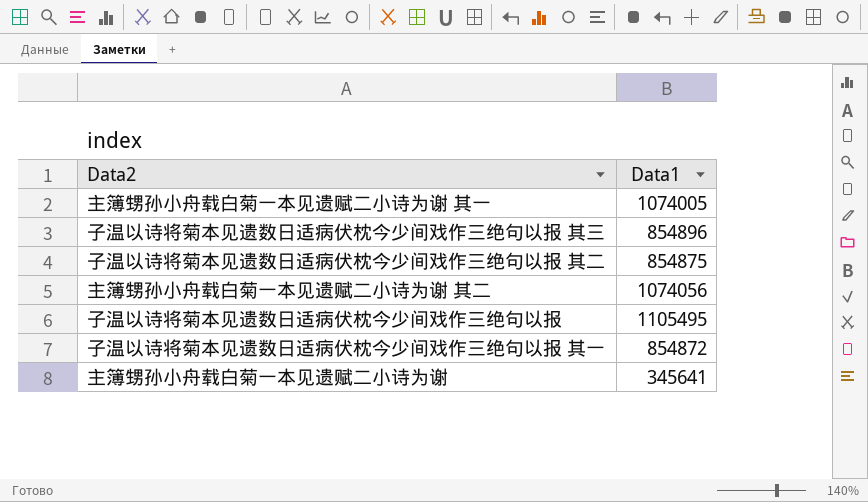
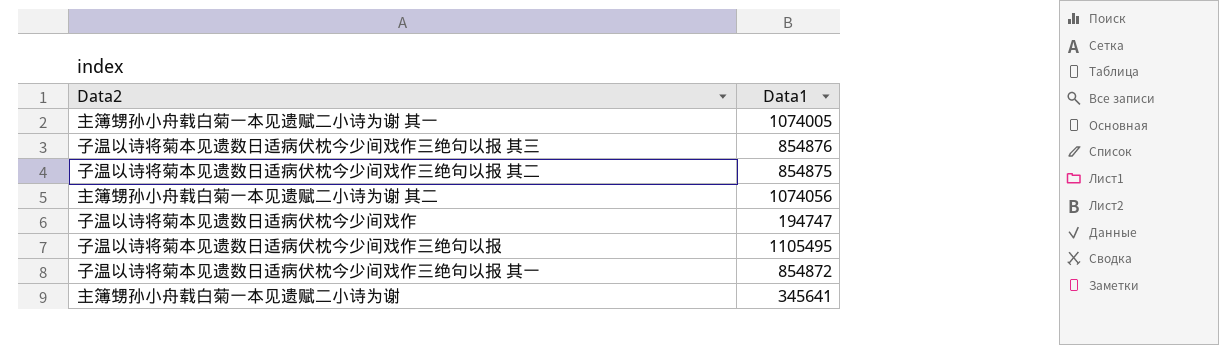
子温以诗将菊本见遗数日适病伏枕今少间戏作三绝句以报 其三 | Data1: 854896 -> 854876
row 子温以诗将菊本见遗数日适病伏枕今少间戏作: none -> 194747

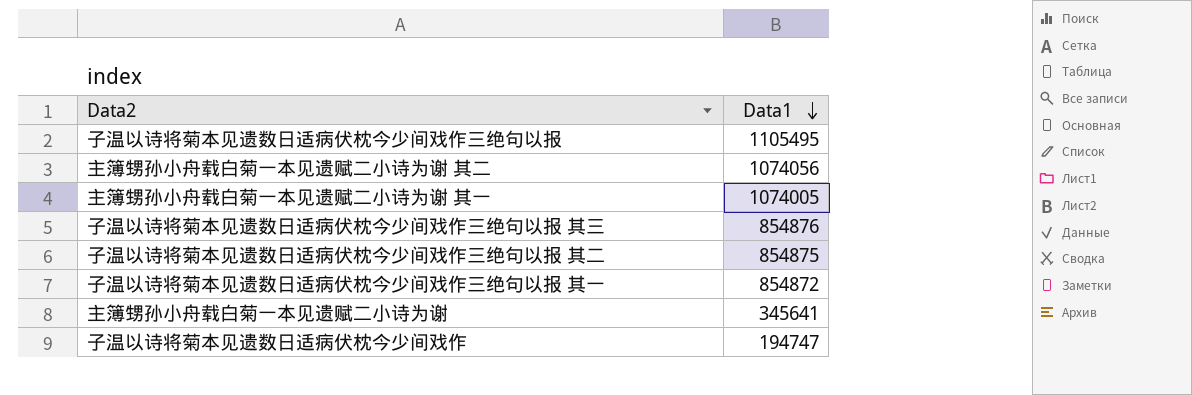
row order: none -> Data1 descending

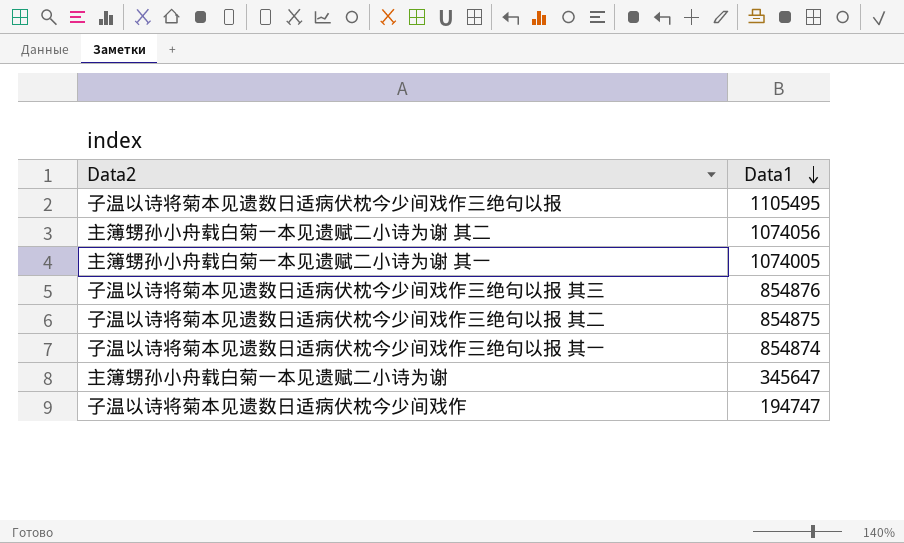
子温以诗将菊本见遗数日适病伏枕今少间戏作三绝句以报 其一 | Data1: 854872 -> 854874
主簿甥孙小舟载白菊一本见遗赋二小诗为谢 | Data1: 345641 -> 345647

